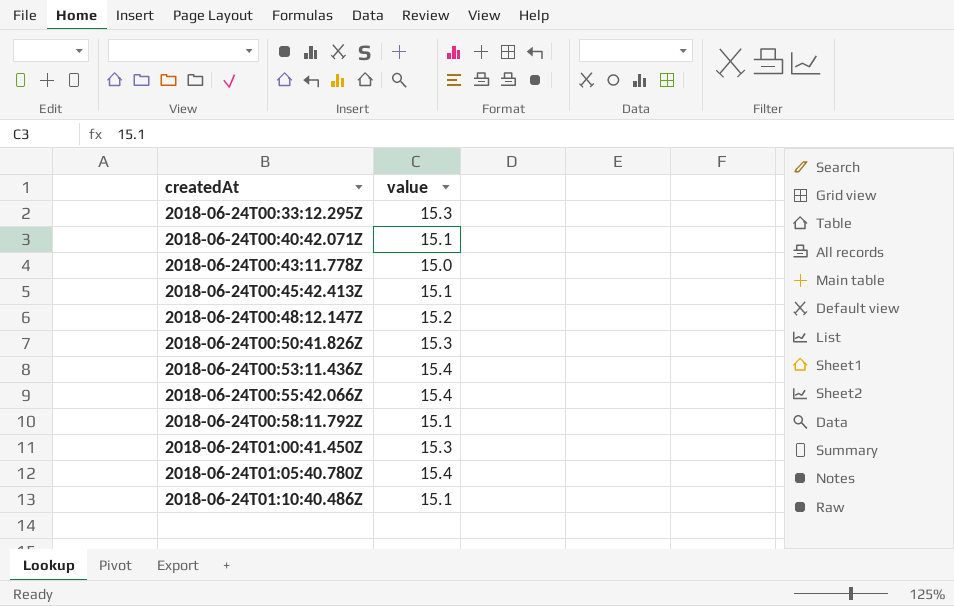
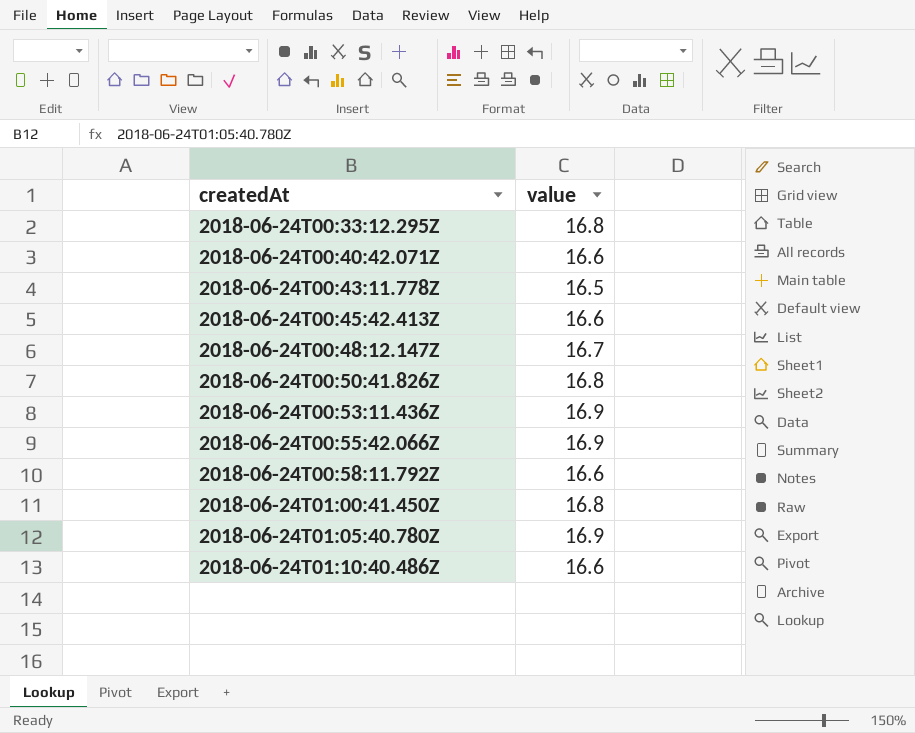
2018-06-24T00:33:12.295Z | value: 15.3 -> 16.8
2018-06-24T00:40:42.071Z | value: 15.1 -> 16.6
2018-06-24T00:43:11.778Z | value: 15.0 -> 16.5
2018-06-24T00:45:42.413Z | value: 15.1 -> 16.6
2018-06-24T00:48:12.147Z | value: 15.2 -> 16.7
2018-06-24T00:50:41.826Z | value: 15.3 -> 16.8
2018-06-24T00:53:11.436Z | value: 15.4 -> 16.9
2018-06-24T00:55:42.066Z | value: 15.4 -> 16.9
2018-06-24T00:58:11.792Z | value: 15.1 -> 16.6
2018-06-24T01:00:41.450Z | value: 15.3 -> 16.8
2018-06-24T01:05:40.780Z | value: 15.4 -> 16.9
2018-06-24T01:10:40.486Z | value: 15.1 -> 16.6

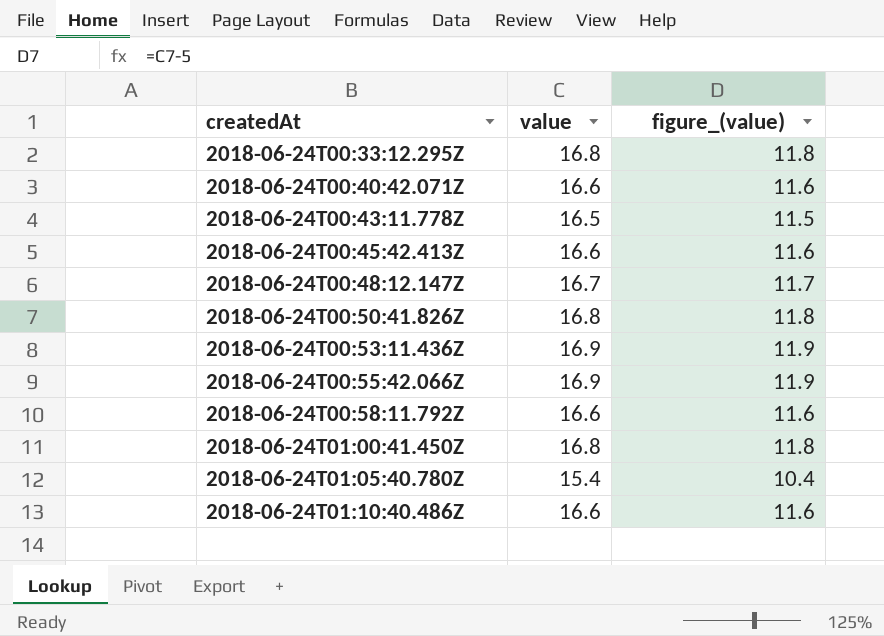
column figure_(value) | formula: none -> [value] - 5
2018-06-24T01:05:40.780Z | value: 16.9 -> 15.4

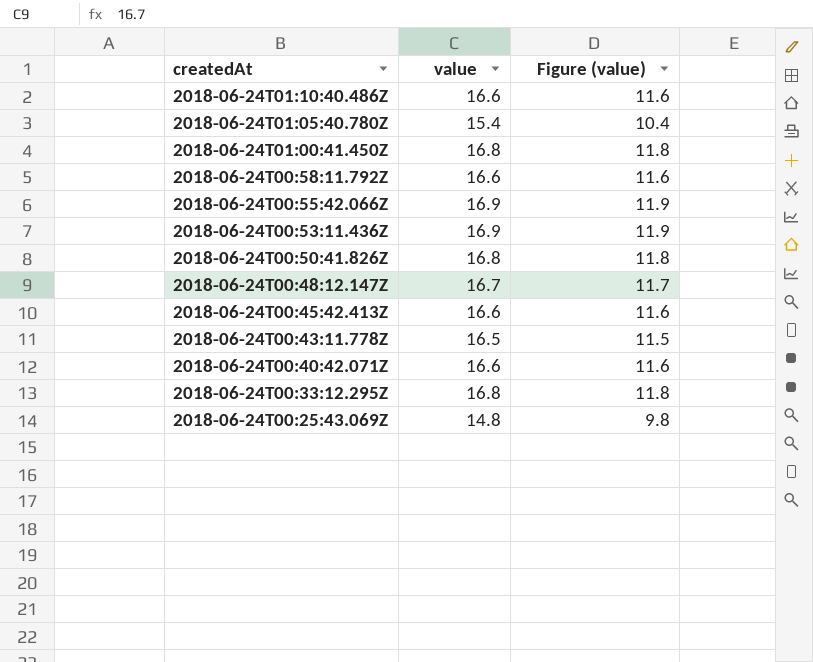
row order: createdAt ascending -> createdAt descending
column name: figure_(value) -> Figure (value)
row 2018-06-24T00:25:43.069Z: none -> 14.8 | 9.8

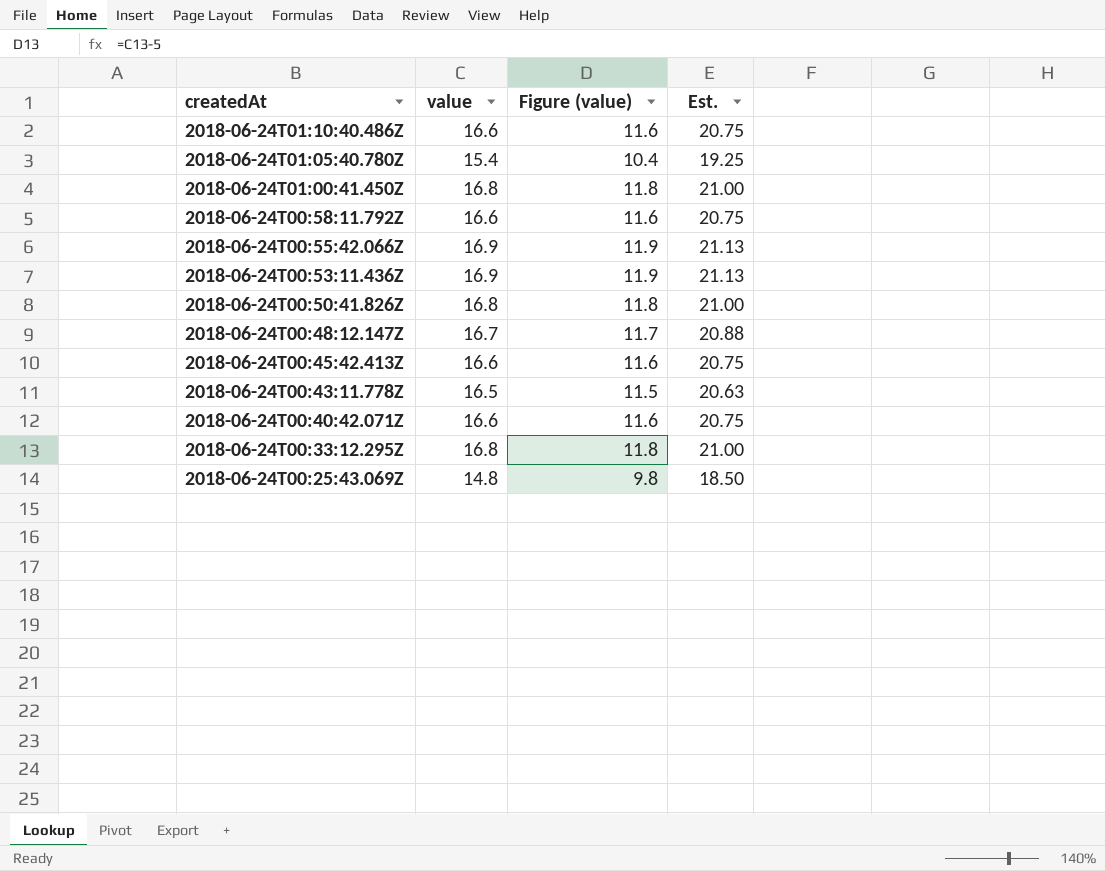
column Est. | formula: none -> [value] * 1.25

